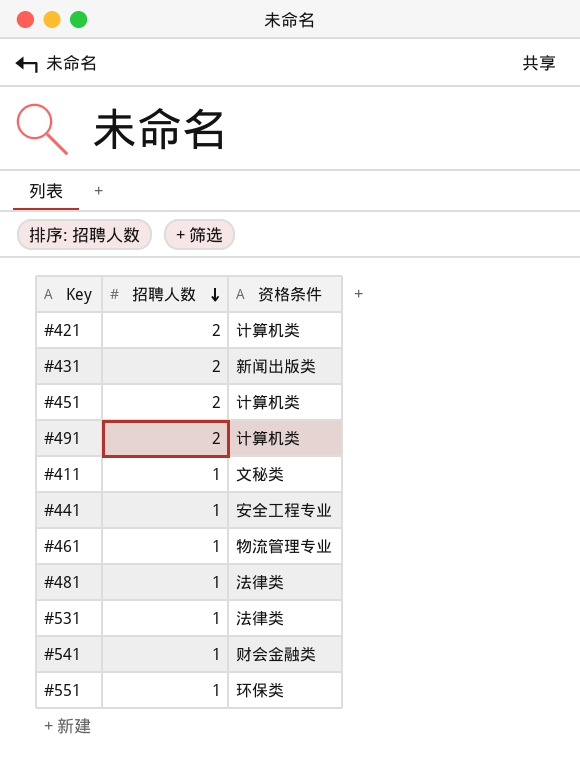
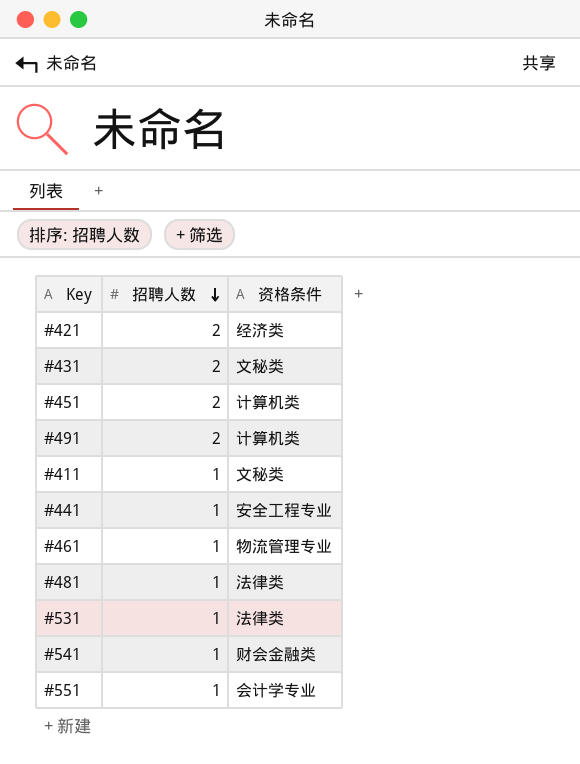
#421 | 资格条件: 计算机类 -> 经济类
#431 | 资格条件: 新闻出版类 -> 文秘类
#551 | 资格条件: 环保类 -> 会计学专业

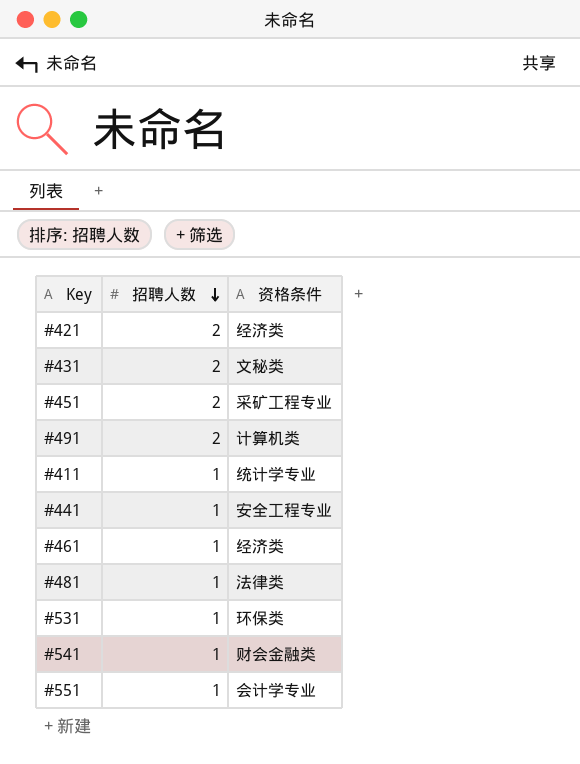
#451 | 资格条件: 计算机类 -> 采矿工程专业
#411 | 资格条件: 文秘类 -> 统计学专业
#461 | 资格条件: 物流管理专业 -> 经济类
#531 | 资格条件: 法律类 -> 环保类

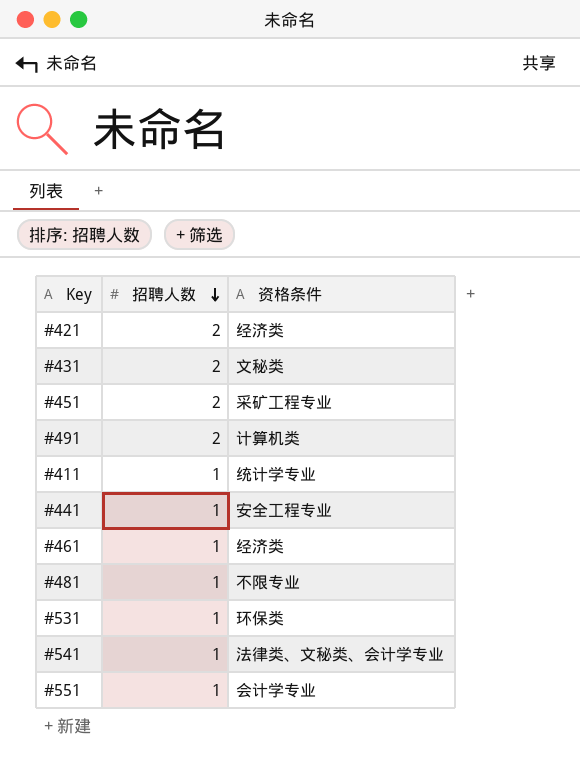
#481 | 资格条件: 法律类 -> 不限专业
#541 | 资格条件: 财会金融类 -> 法律类、文秘类、会计学专业

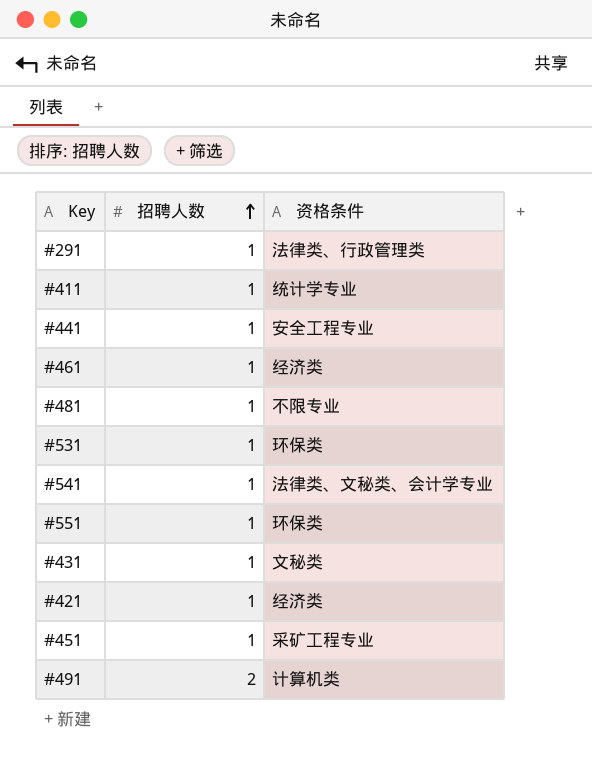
row order: 招聘人数 descending -> 招聘人数 ascending
row #291: none -> 1 | 法律类、行政管理类
#551 | 资格条件: 会计学专业 -> 环保类
#431 | 招聘人数: 2 -> 1
#421 | 招聘人数: 2 -> 1
#451 | 招聘人数: 2 -> 1

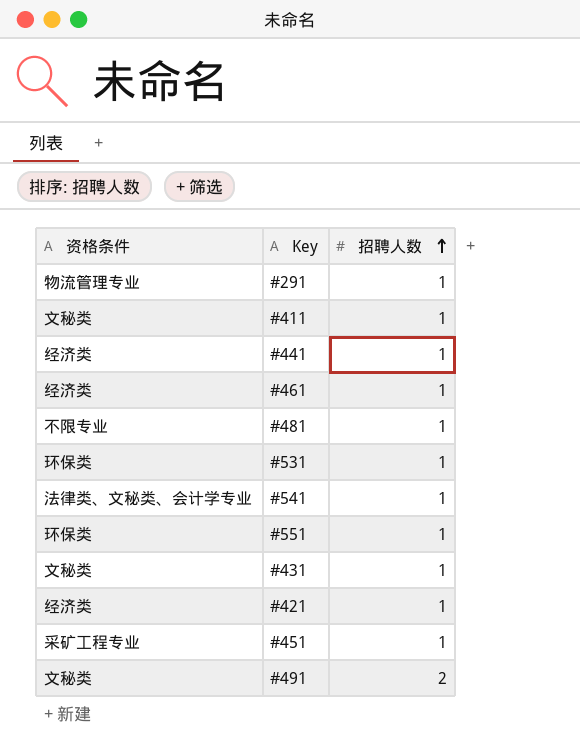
column 资格条件 | position: 3 -> 1
#291 | 资格条件: 法律类、行政管理类 -> 物流管理专业
#411 | 资格条件: 统计学专业 -> 文秘类
#441 | 资格条件: 安全工程专业 -> 经济类
#491 | 资格条件: 计算机类 -> 文秘类

